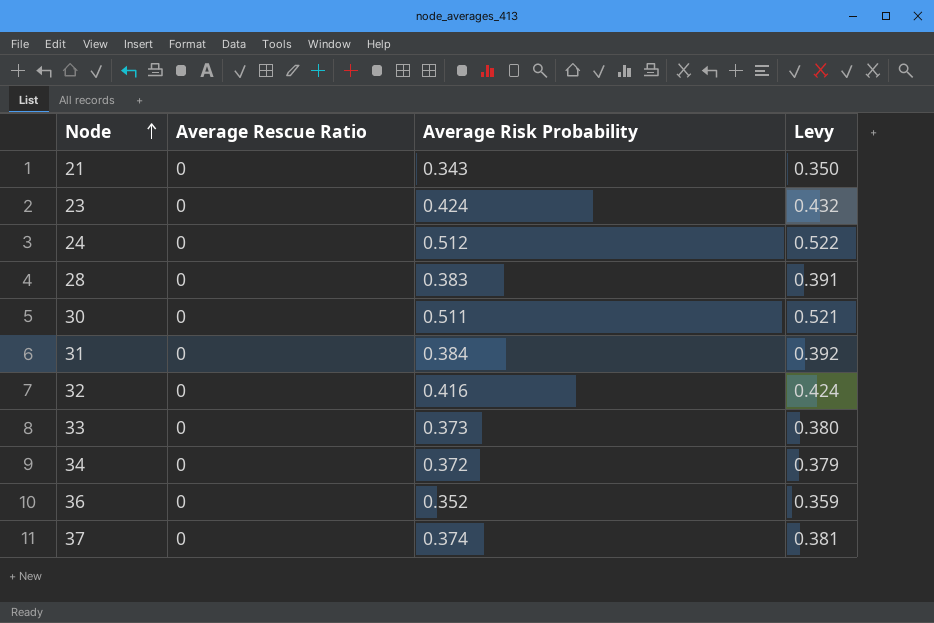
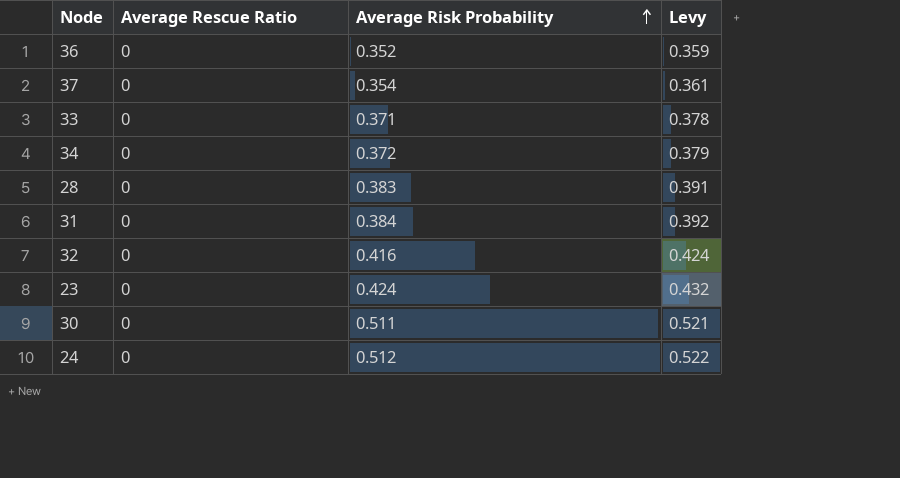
row order: Node ascending -> Average Risk Probability ascending
row 21: 0 | 0.343 | 0.350 -> none
37 | Average Risk Probability: 0.374 -> 0.354
37 | Levy: 0.381 -> 0.361
33 | Average Risk Probability: 0.373 -> 0.371
33 | Levy: 0.380 -> 0.378

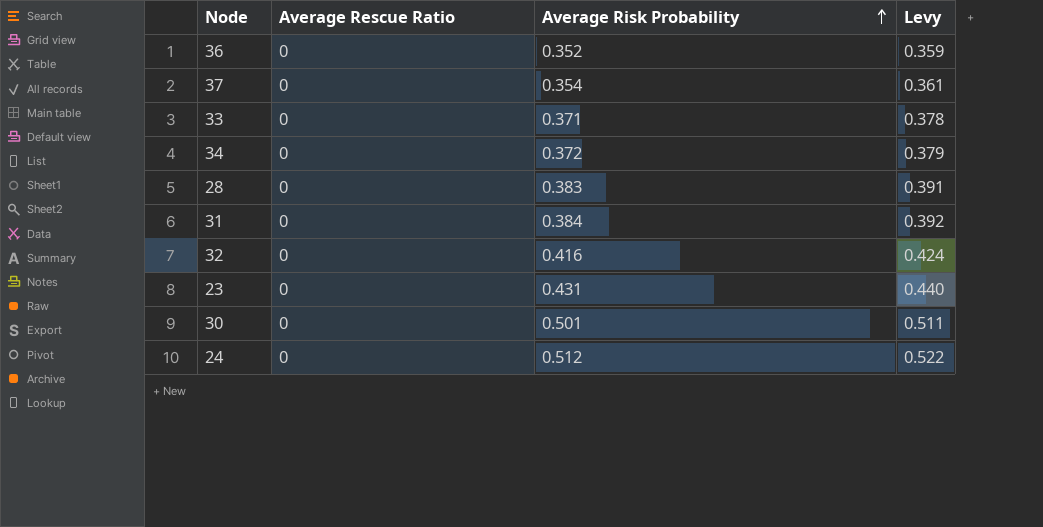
23 | Average Risk Probability: 0.424 -> 0.431
23 | Levy: 0.432 -> 0.440
30 | Average Risk Probability: 0.511 -> 0.501
30 | Levy: 0.521 -> 0.511

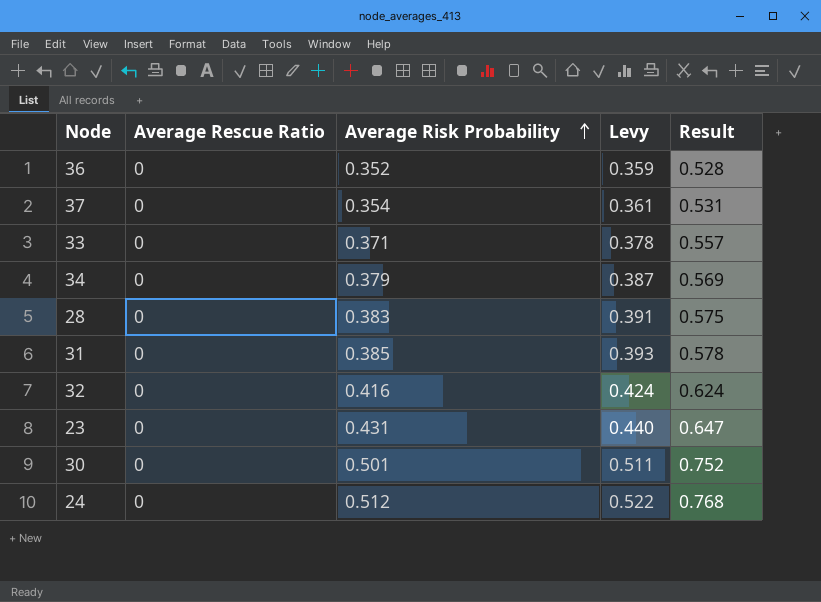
column Result | formula: none -> [Average Risk Probability] * 1.5
34 | Average Risk Probability: 0.372 -> 0.379
34 | Levy: 0.379 -> 0.387
31 | Average Risk Probability: 0.384 -> 0.385
31 | Levy: 0.392 -> 0.393

